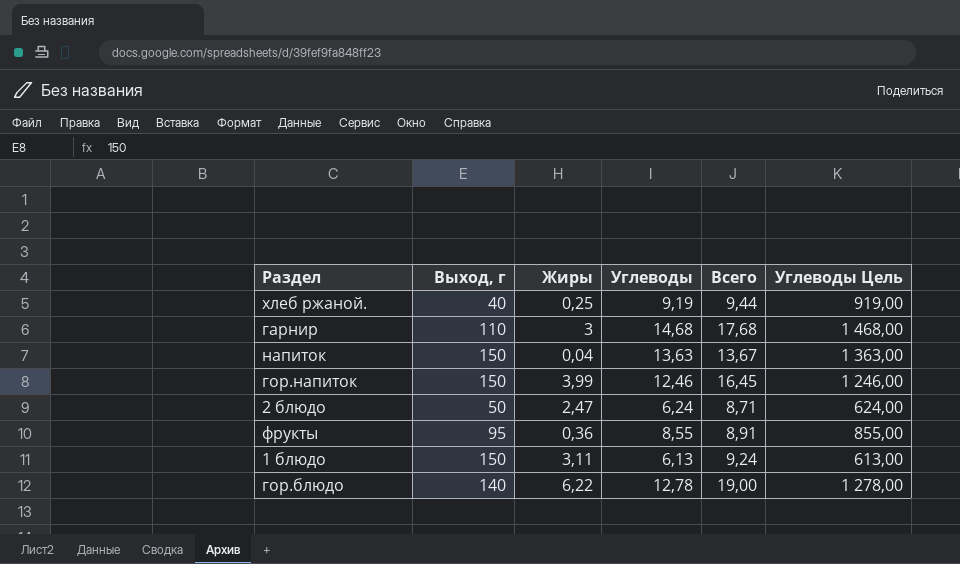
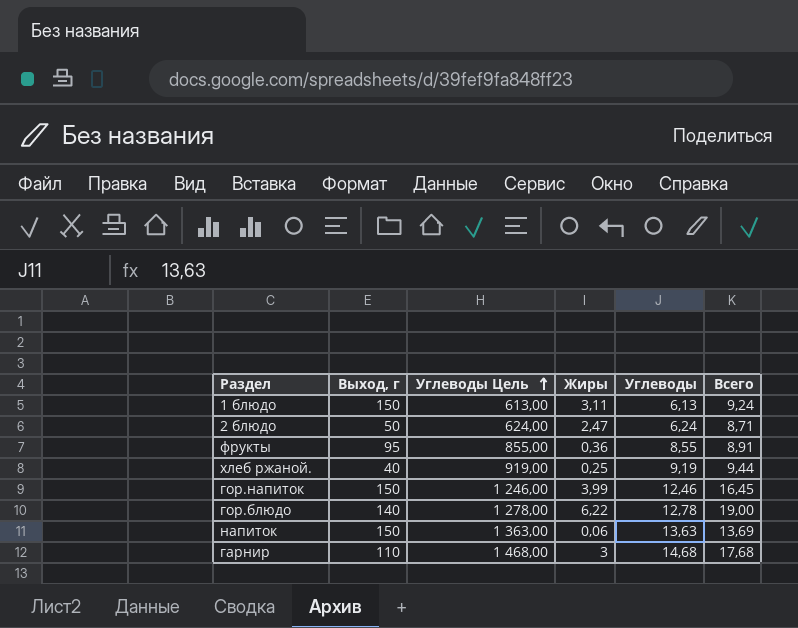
row order: none -> Углеводы Цель ascending
column Углеводы Цель | position: 6 -> 3
напиток | Жиры: 0,04 -> 0,06
напиток | Всего: 13,67 -> 13,69

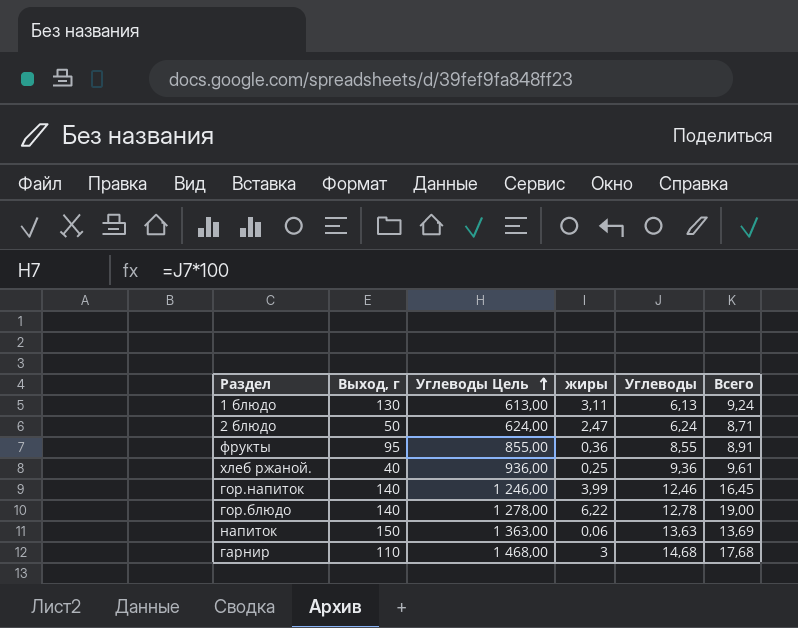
column name: Жиры -> жиры
1 блюдо | Выход, г: 150 -> 130
хлеб ржаной. | Углеводы Цель: 919,00 -> 936,00
хлеб ржаной. | Углеводы: 9,19 -> 9,36
хлеб ржаной. | Всего: 9,44 -> 9,61
гор.напиток | Выход, г: 150 -> 140

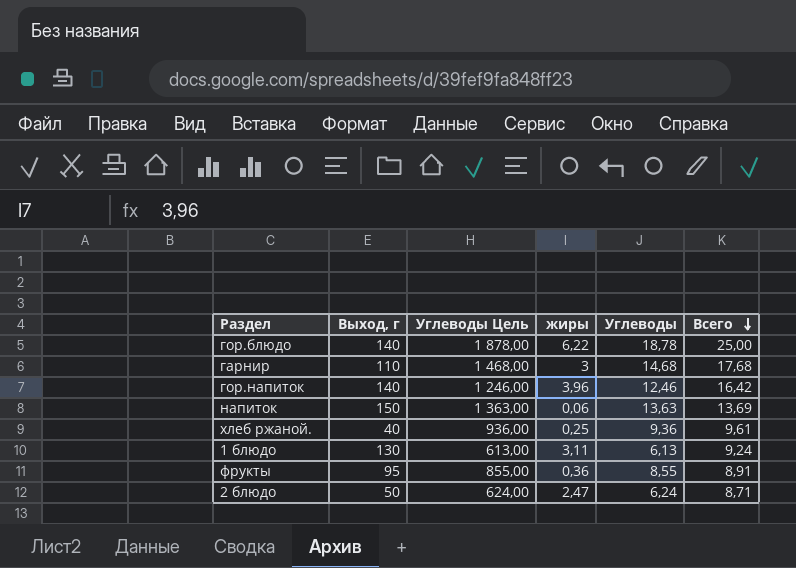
row order: Углеводы Цель ascending -> Всего descending
гор.блюдо | Углеводы Цель: 1 278,00 -> 1 878,00
гор.блюдо | Углеводы: 12,78 -> 18,78
гор.блюдо | Всего: 19,00 -> 25,00
гор.напиток | жиры: 3,99 -> 3,96
гор.напиток | Всего: 16,45 -> 16,42

